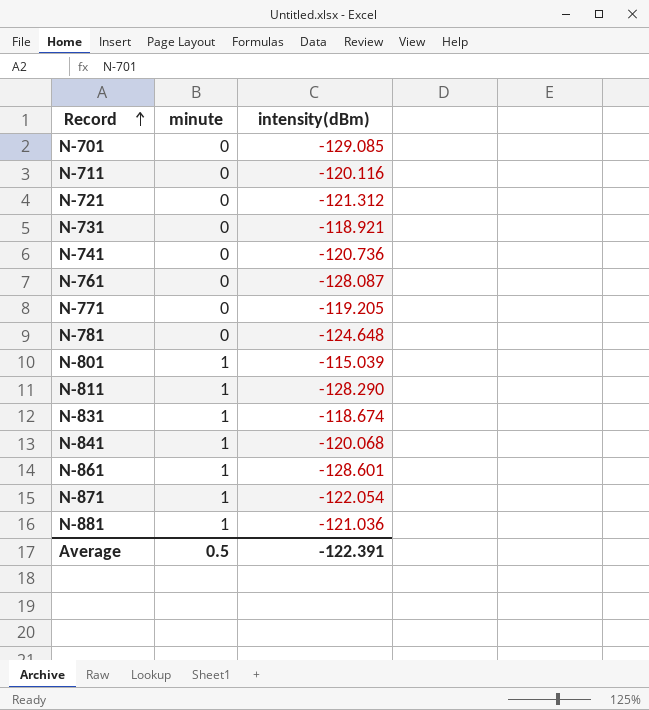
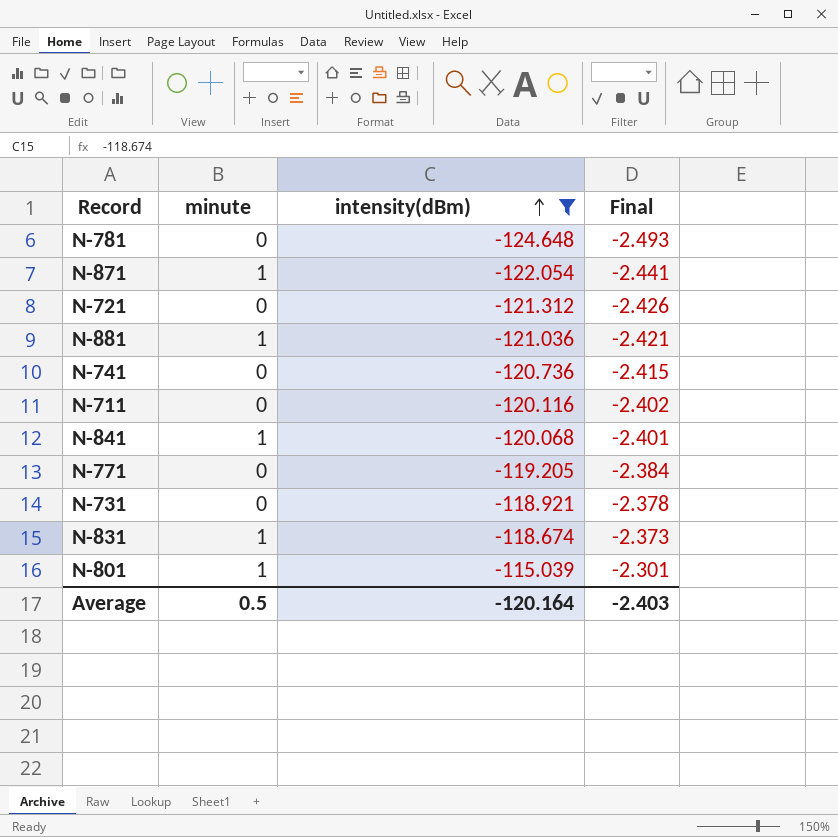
filter: none -> intensity(dBm) >= -124.648
row order: Record ascending -> intensity(dBm) ascending
column Final | formula: none -> [intensity(dBm)] * 0.02
Average | intensity(dBm): -122.391 -> -120.164

